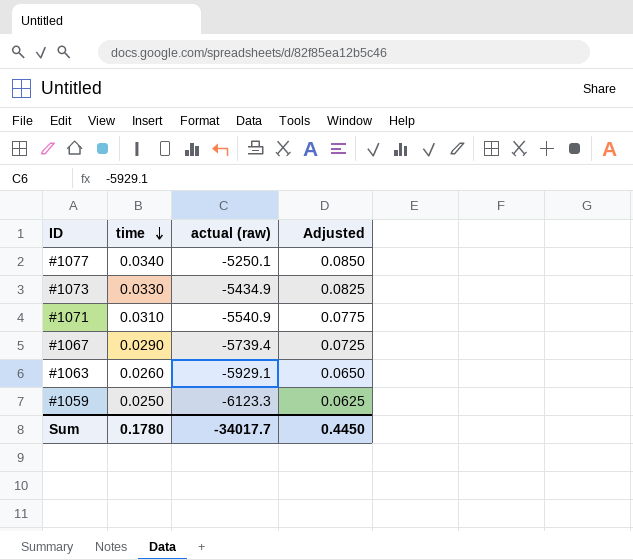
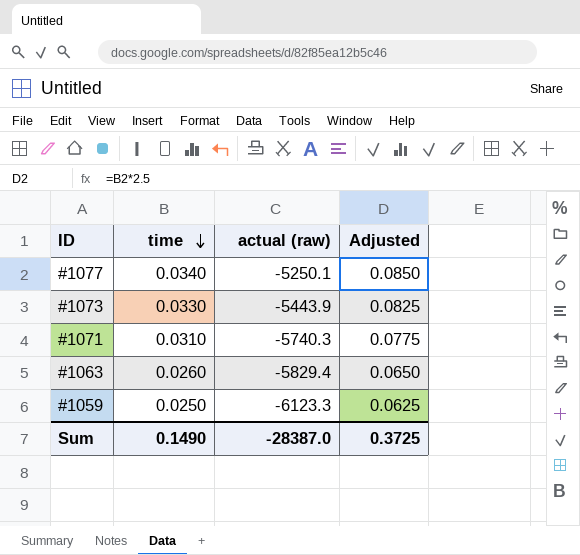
row #1067: 0.0290 | -5739.4 | 0.0725 -> none
#1073 | actual (raw): -5434.9 -> -5443.9
#1071 | actual (raw): -5540.9 -> -5740.3
#1063 | actual (raw): -5929.1 -> -5829.4
Sum | time: 0.1780 -> 0.1490
Sum | actual (raw): -34017.7 -> -28387.0
Sum | Adjusted: 0.4450 -> 0.3725

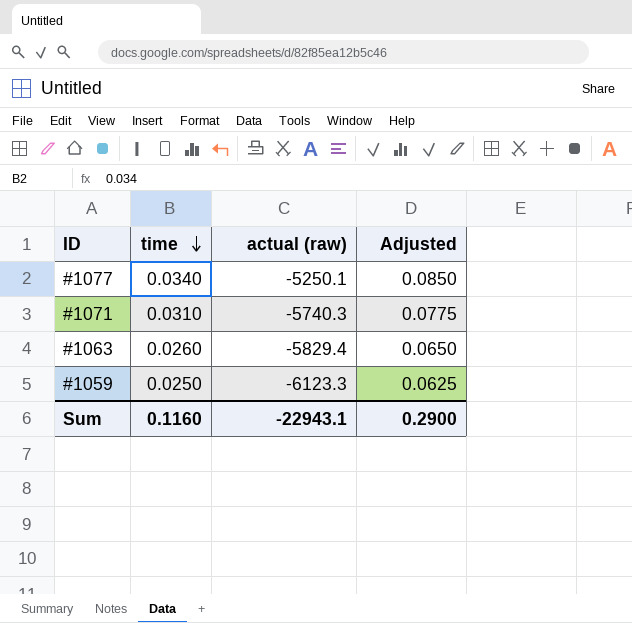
row #1073: 0.0330 | -5443.9 | 0.0825 -> none
Sum | time: 0.1490 -> 0.1160
Sum | actual (raw): -28387.0 -> -22943.1
Sum | Adjusted: 0.3725 -> 0.2900

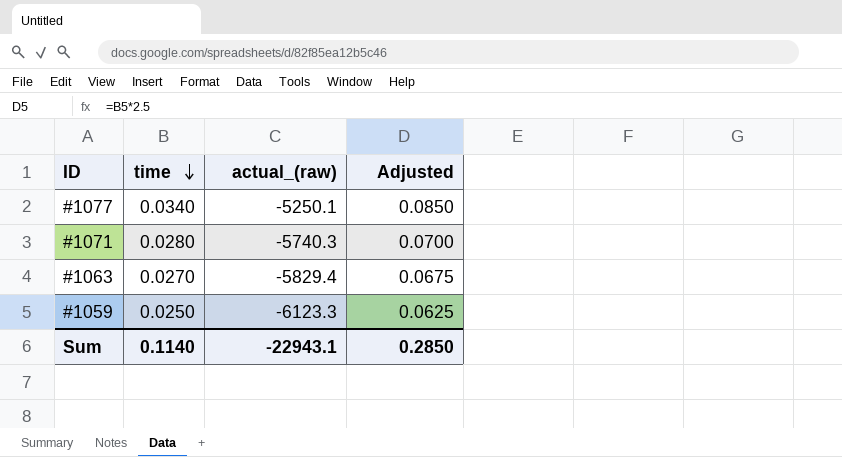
column name: actual (raw) -> actual_(raw)
#1071 | time: 0.0310 -> 0.0280
#1071 | Adjusted: 0.0775 -> 0.0700
#1063 | time: 0.0260 -> 0.0270
#1063 | Adjusted: 0.0650 -> 0.0675
Sum | time: 0.1160 -> 0.1140
Sum | Adjusted: 0.2900 -> 0.2850

